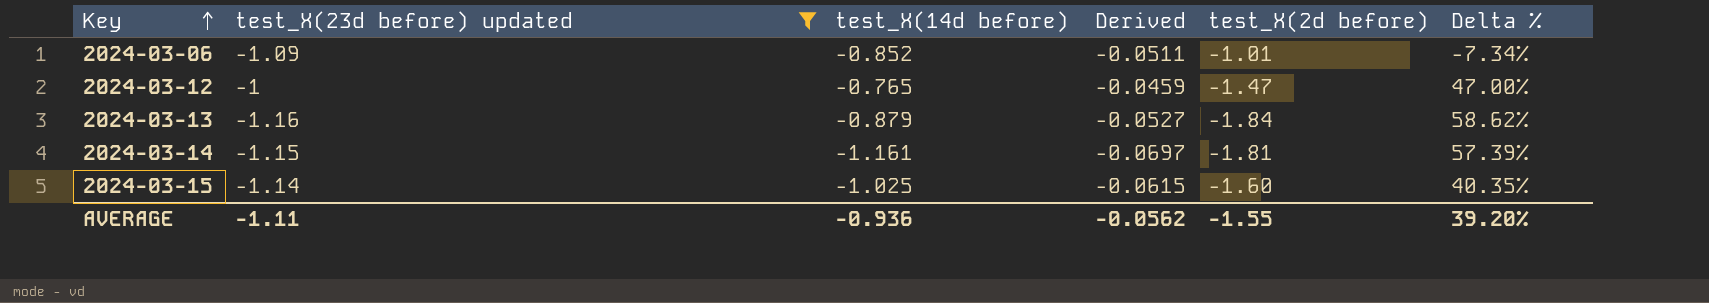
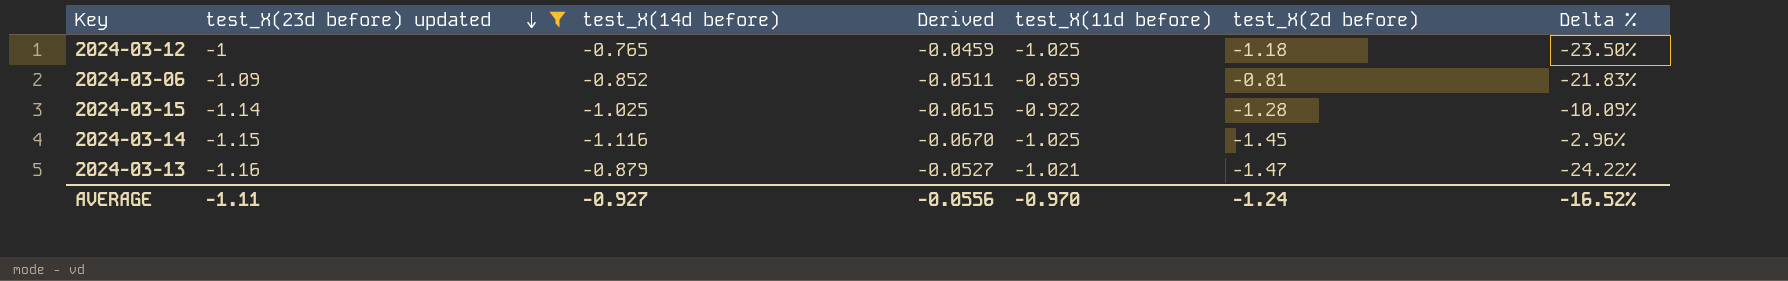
row order: Key ascending -> test_X(23d before) updated descending
column test_X(11d before) | position: none -> 5
column Delta % | formula: ([test_X(2d before)] - [test_X(23d before) updated]) / [test_X(23d before) updated] -> ([test_X(14d before)] - [test_X(23d before) updated]) / [test_X(23d before) updated]
2024-03-12 | test_X(2d before): -1.47 -> -1.18
2024-03-06 | test_X(2d before): -1.01 -> -0.81
2024-03-15 | test_X(2d before): -1.60 -> -1.28
2024-03-14 | test_X(14d before): -1.161 -> -1.116
2024-03-14 | Derived: -0.0697 -> -0.0670
2024-03-14 | test_X(2d before): -1.81 -> -1.45
2024-03-13 | test_X(2d before): -1.84 -> -1.47
AVERAGE | test_X(14d before): -0.936 -> -0.927
AVERAGE | Derived: -0.0562 -> -0.0556
AVERAGE | test_X(2d before): -1.55 -> -1.24
AVERAGE | Delta %: 39.20% -> -16.52%

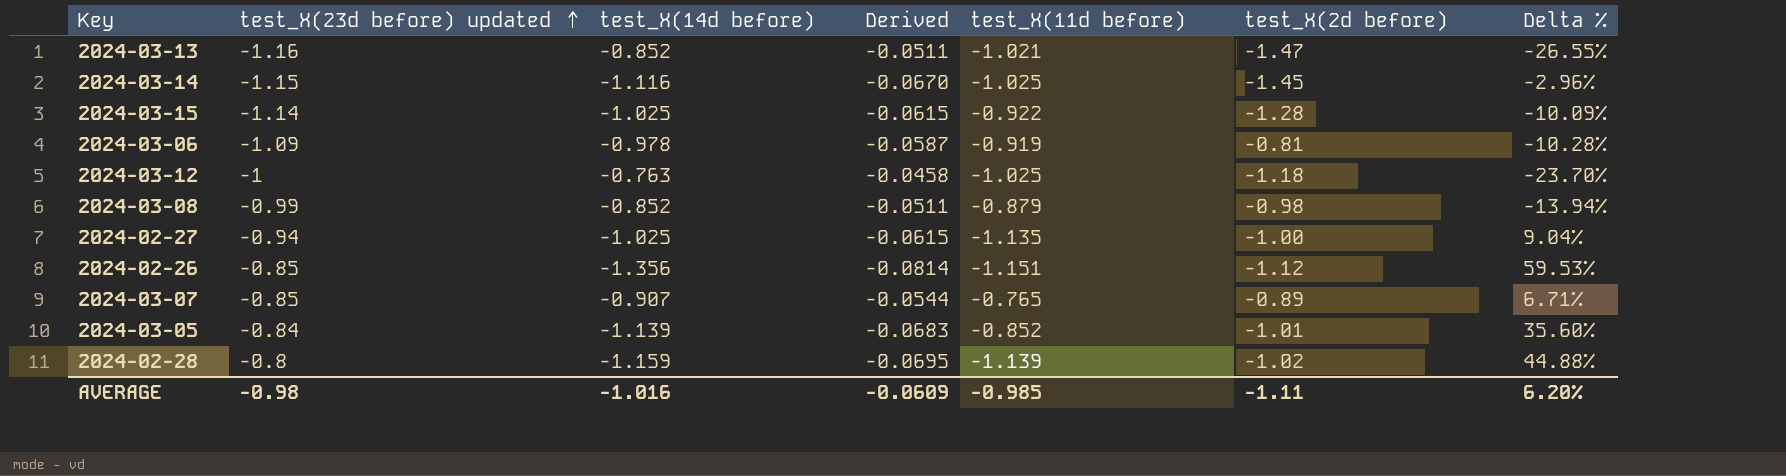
filter: test_X(23d before) updated <= -1 -> none
row order: test_X(23d before) updated descending -> test_X(23d before) updated ascending
2024-03-13 | test_X(14d before): -0.879 -> -0.852
2024-03-13 | Derived: -0.0527 -> -0.0511
2024-03-13 | Delta %: -24.22% -> -26.55%
2024-03-06 | test_X(14d before): -0.852 -> -0.978
2024-03-06 | Derived: -0.0511 -> -0.0587
2024-03-06 | test_X(11d before): -0.859 -> -0.919
2024-03-06 | Delta %: -21.83% -> -10.28%
2024-03-12 | test_X(14d before): -0.765 -> -0.763
2024-03-12 | Derived: -0.0459 -> -0.0458
2024-03-12 | Delta %: -23.50% -> -23.70%
AVERAGE | test_X(23d before) updated: -1.11 -> -0.98
AVERAGE | test_X(14d before): -0.927 -> -1.016
AVERAGE | Derived: -0.0556 -> -0.0609
AVERAGE | test_X(11d before): -0.970 -> -0.985
AVERAGE | test_X(2d before): -1.24 -> -1.11
AVERAGE | Delta %: -16.52% -> 6.20%

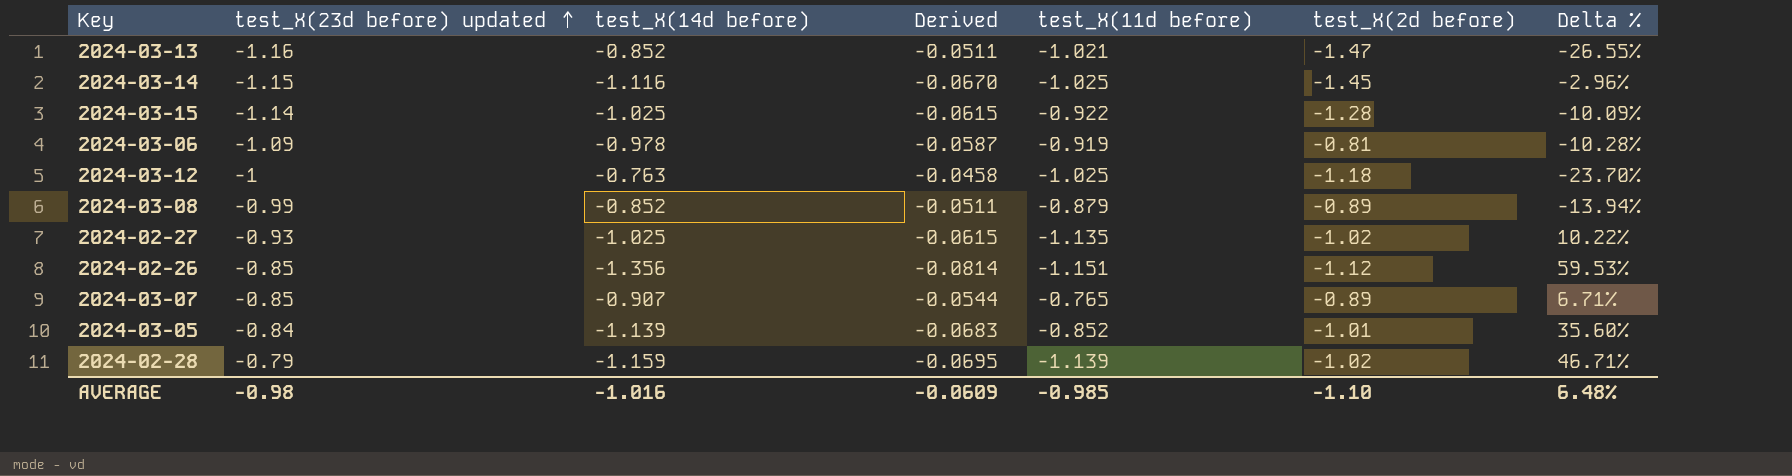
2024-03-08 | test_X(2d before): -0.98 -> -0.89
2024-02-27 | test_X(23d before) updated: -0.94 -> -0.93
2024-02-27 | test_X(2d before): -1.00 -> -1.02
2024-02-27 | Delta %: 9.04% -> 10.22%
2024-02-28 | test_X(23d before) updated: -0.8 -> -0.79
2024-02-28 | Delta %: 44.88% -> 46.71%
AVERAGE | test_X(2d before): -1.11 -> -1.10
AVERAGE | Delta %: 6.20% -> 6.48%

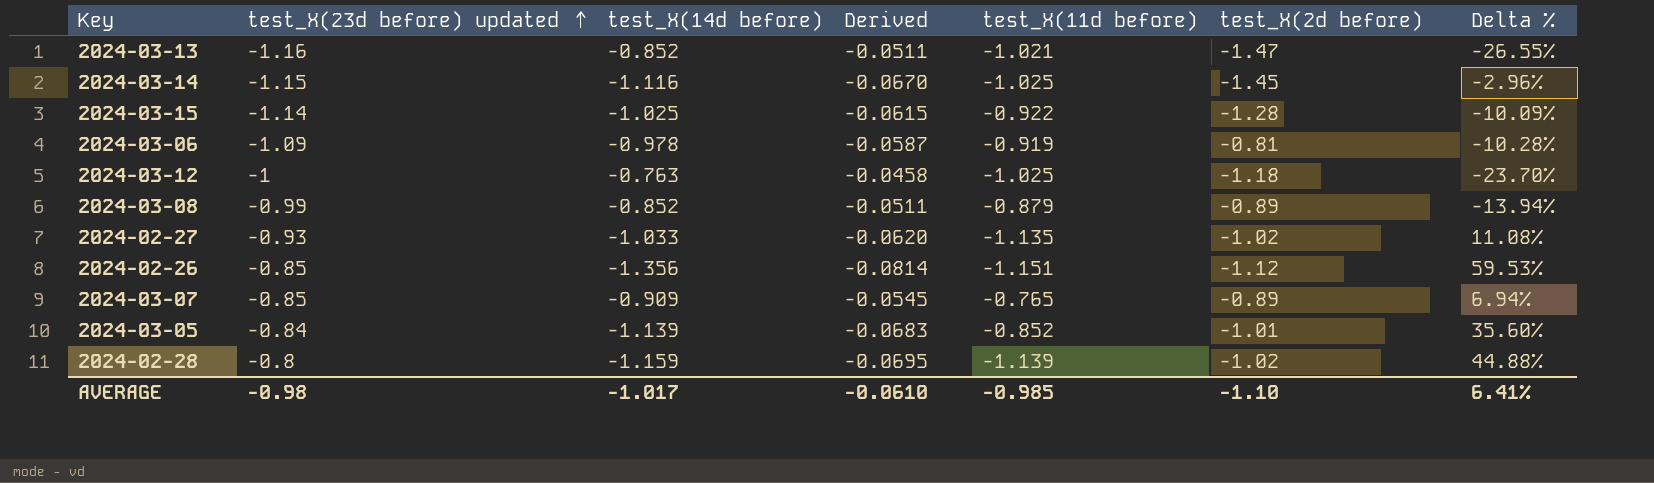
2024-02-27 | test_X(14d before): -1.025 -> -1.033
2024-02-27 | Derived: -0.0615 -> -0.0620
2024-02-27 | Delta %: 10.22% -> 11.08%
2024-03-07 | test_X(14d before): -0.907 -> -0.909
2024-03-07 | Derived: -0.0544 -> -0.0545
2024-03-07 | Delta %: 6.71% -> 6.94%
2024-02-28 | test_X(23d before) updated: -0.79 -> -0.8
2024-02-28 | Delta %: 46.71% -> 44.88%
AVERAGE | test_X(14d before): -1.016 -> -1.017
AVERAGE | Derived: -0.0609 -> -0.0610
AVERAGE | Delta %: 6.48% -> 6.41%

